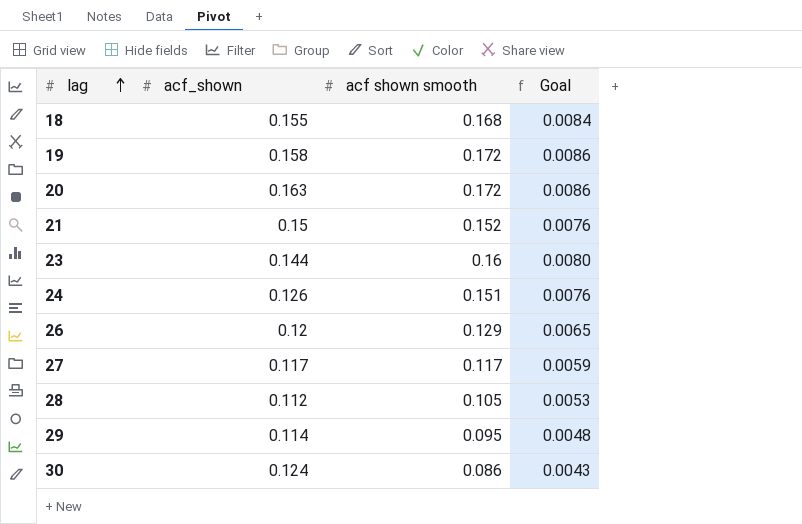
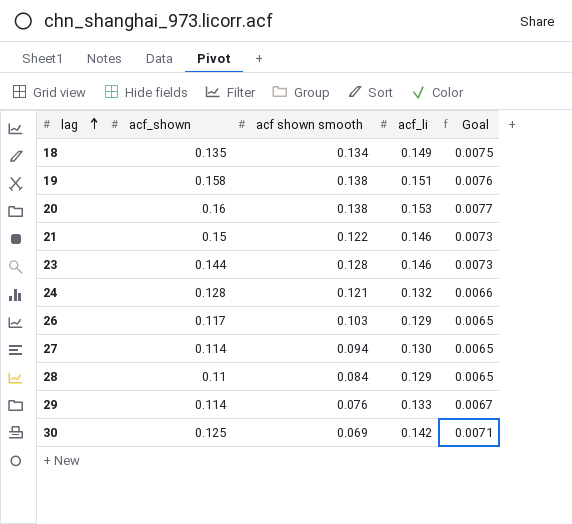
column acf_li | position: none -> 4
column Goal | formula: [acf shown smooth] * 0.05 -> [acf_li] * 0.05
18 | acf_shown: 0.155 -> 0.135
18 | acf shown smooth: 0.168 -> 0.134
19 | acf shown smooth: 0.172 -> 0.138
20 | acf_shown: 0.163 -> 0.16
20 | acf shown smooth: 0.172 -> 0.138
21 | acf shown smooth: 0.152 -> 0.122
23 | acf shown smooth: 0.16 -> 0.128
24 | acf_shown: 0.126 -> 0.128
24 | acf shown smooth: 0.151 -> 0.121
26 | acf_shown: 0.12 -> 0.117
26 | acf shown smooth: 0.129 -> 0.103
27 | acf_shown: 0.117 -> 0.114
27 | acf shown smooth: 0.117 -> 0.094
28 | acf_shown: 0.112 -> 0.11
28 | acf shown smooth: 0.105 -> 0.084
29 | acf shown smooth: 0.095 -> 0.076
30 | acf_shown: 0.124 -> 0.125
30 | acf shown smooth: 0.086 -> 0.069

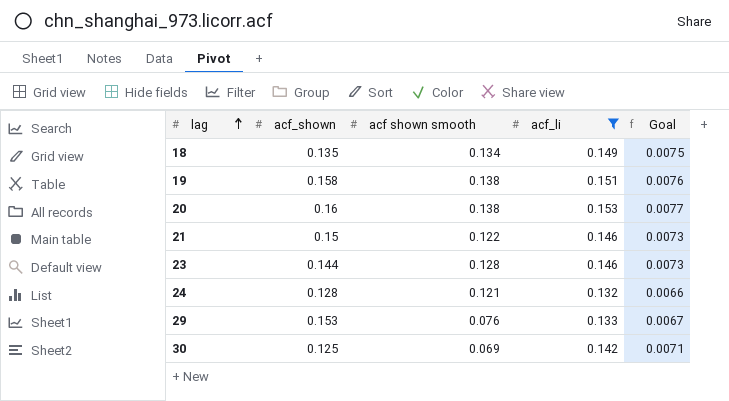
filter: none -> acf_li >= 0.132
29 | acf_shown: 0.114 -> 0.153

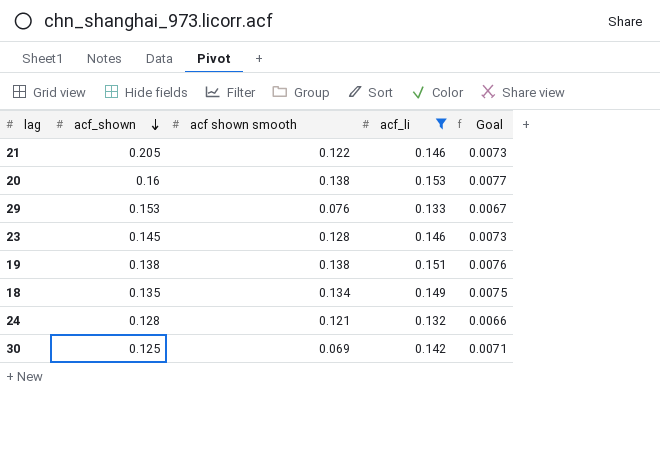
row order: lag ascending -> acf_shown descending
21 | acf_shown: 0.15 -> 0.205
23 | acf_shown: 0.144 -> 0.145
19 | acf_shown: 0.158 -> 0.138

